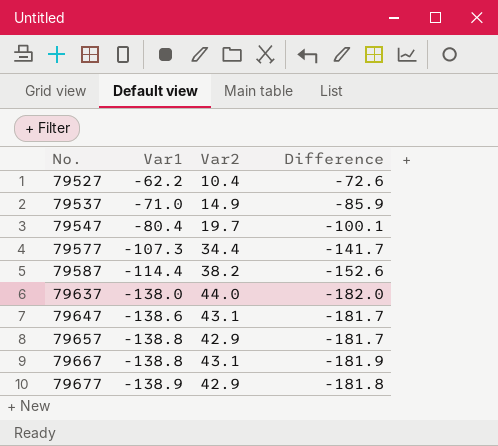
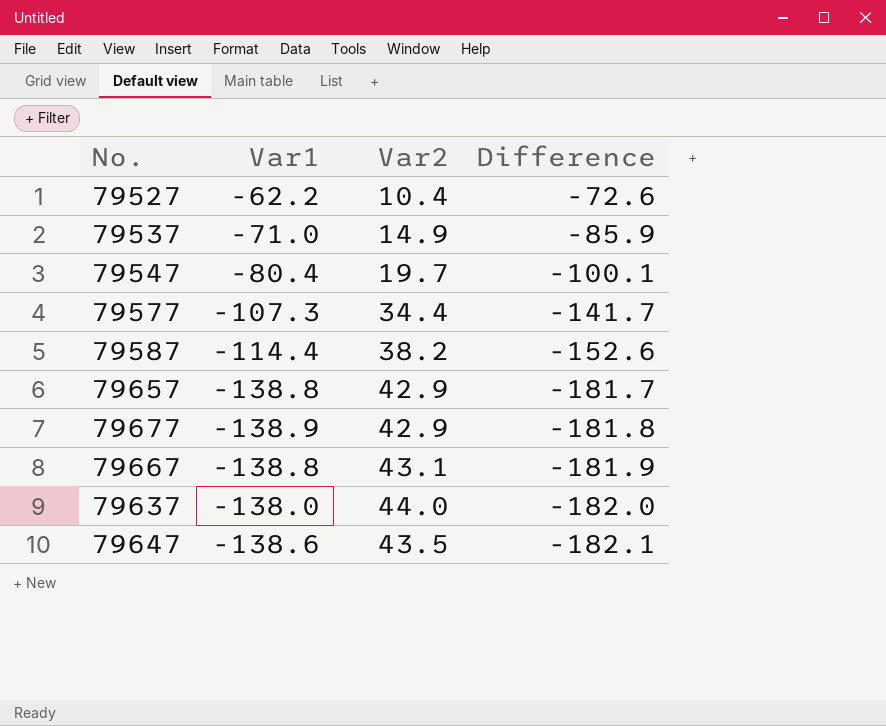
row order: No. ascending -> Difference descending
79647 | Var2: 43.1 -> 43.5
79647 | Difference: -181.7 -> -182.1

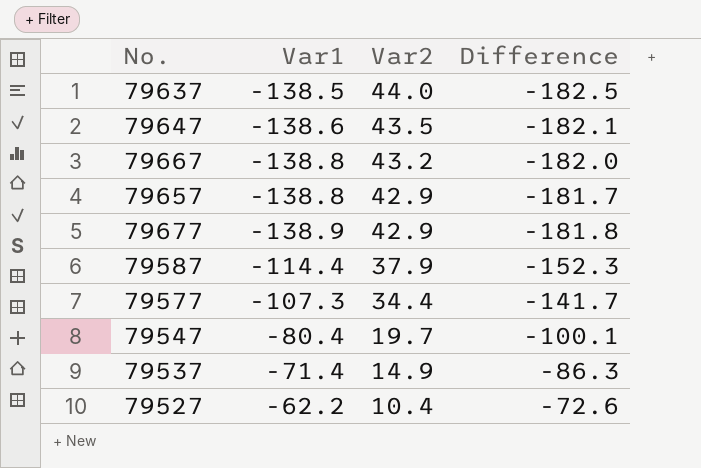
row order: Difference descending -> Var2 descending
79637 | Var1: -138.0 -> -138.5
79637 | Difference: -182.0 -> -182.5
79667 | Var2: 43.1 -> 43.2
79667 | Difference: -181.9 -> -182.0
79587 | Var2: 38.2 -> 37.9
79587 | Difference: -152.6 -> -152.3
79537 | Var1: -71.0 -> -71.4
79537 | Difference: -85.9 -> -86.3

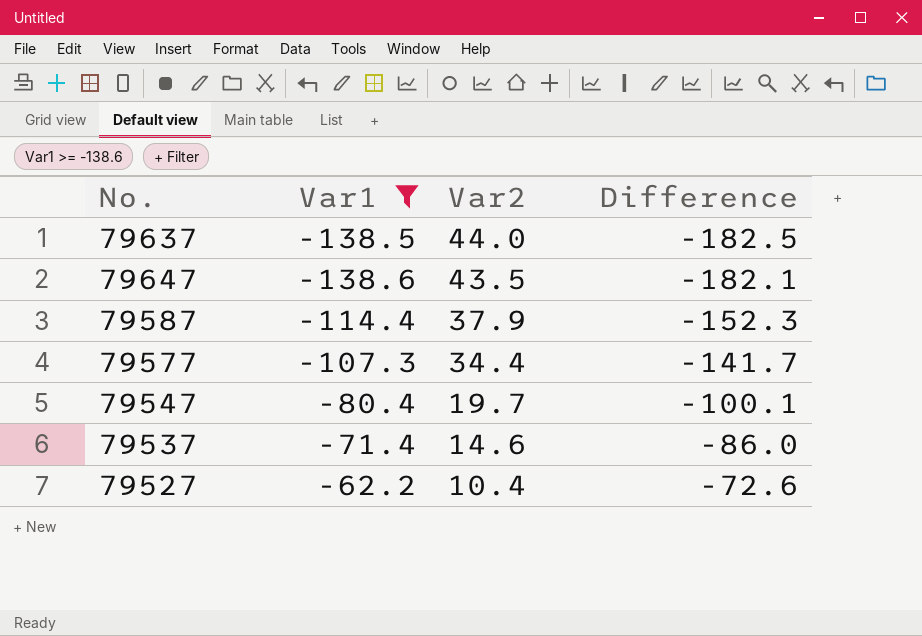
filter: none -> Var1 >= -138.6
79537 | Var2: 14.9 -> 14.6
79537 | Difference: -86.3 -> -86.0

